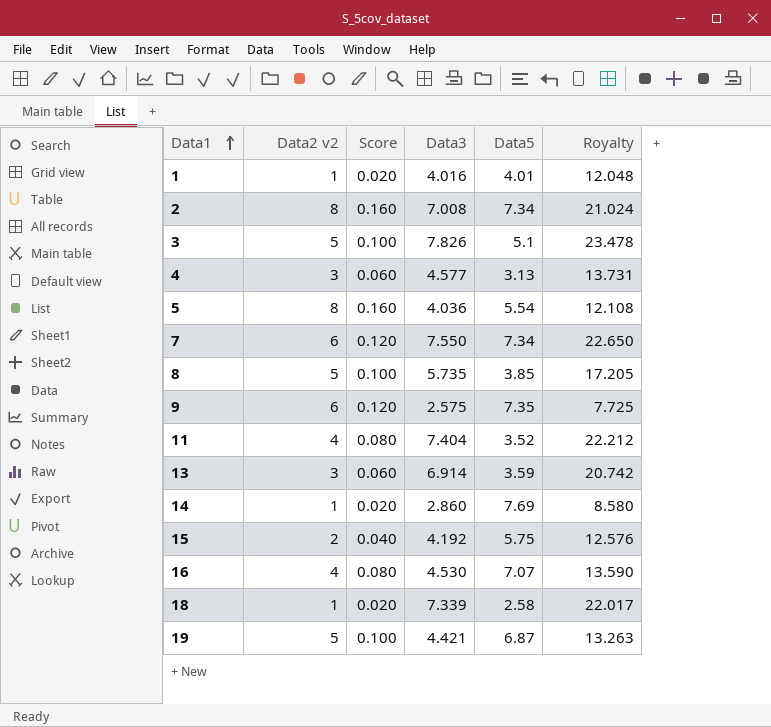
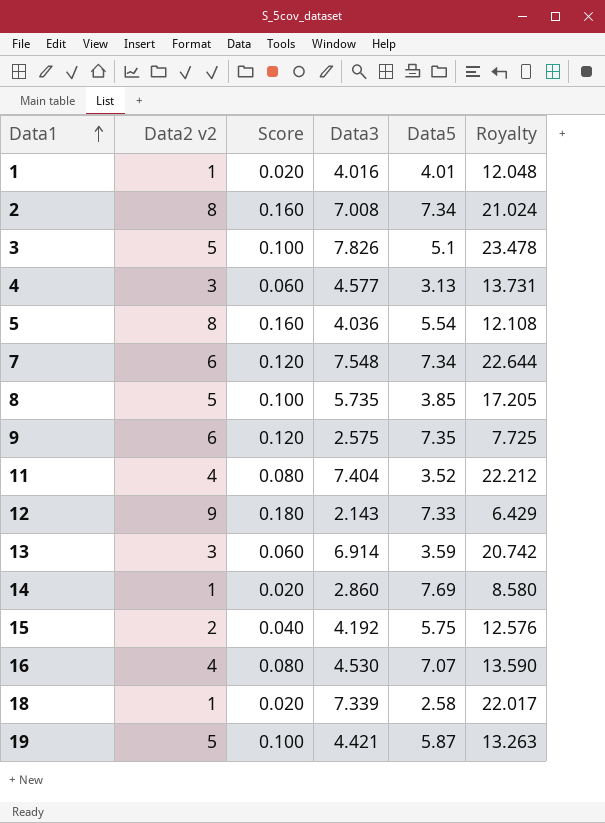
7 | Data3: 7.550 -> 7.548
7 | Royalty: 22.650 -> 22.644
row 12: none -> 9 | 0.180 | 2.143 | 7.33 | 6.429
19 | Data5: 6.87 -> 5.87

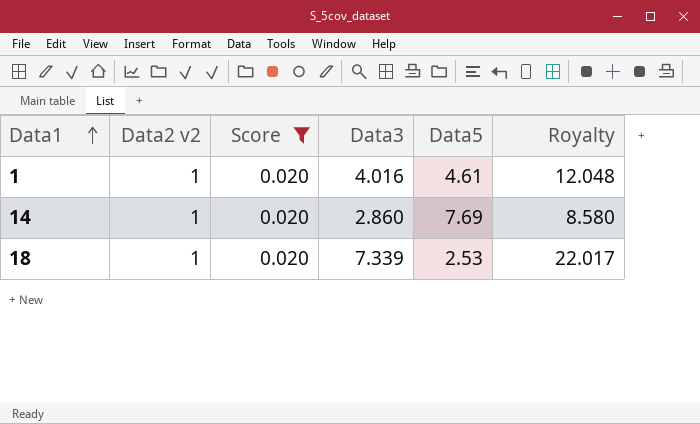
filter: none -> Score = 0.020
1 | Data5: 4.01 -> 4.61
18 | Data5: 2.58 -> 2.53

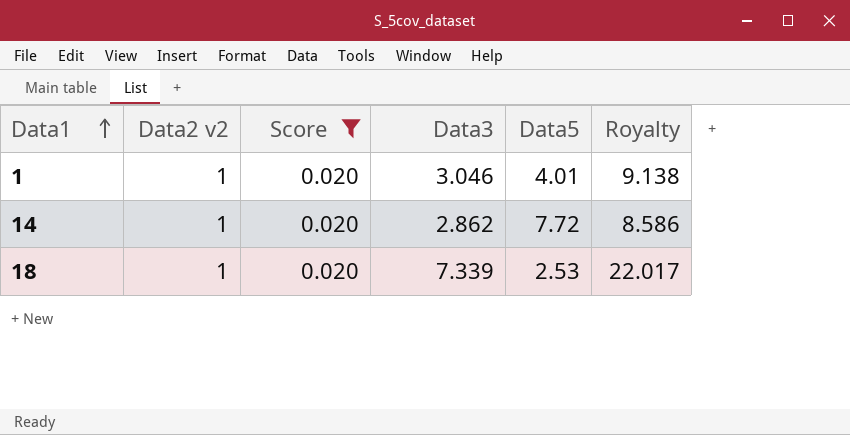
1 | Data3: 4.016 -> 3.046
1 | Data5: 4.61 -> 4.01
1 | Royalty: 12.048 -> 9.138
14 | Data3: 2.860 -> 2.862
14 | Data5: 7.69 -> 7.72
14 | Royalty: 8.580 -> 8.586

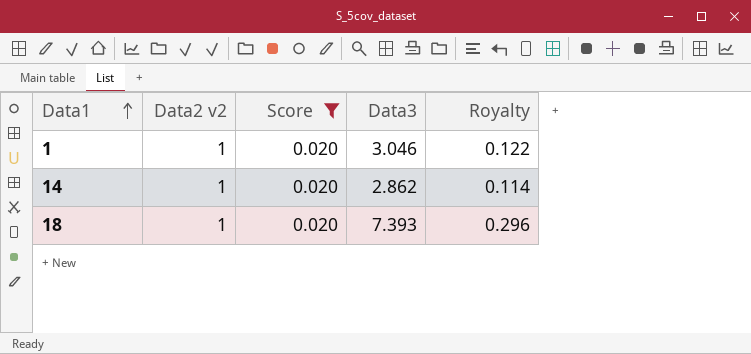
column Data5 | position: 5 -> none
column Royalty | formula: [Data3] * 3 -> [Data3] * 0.04
18 | Data3: 7.339 -> 7.393

